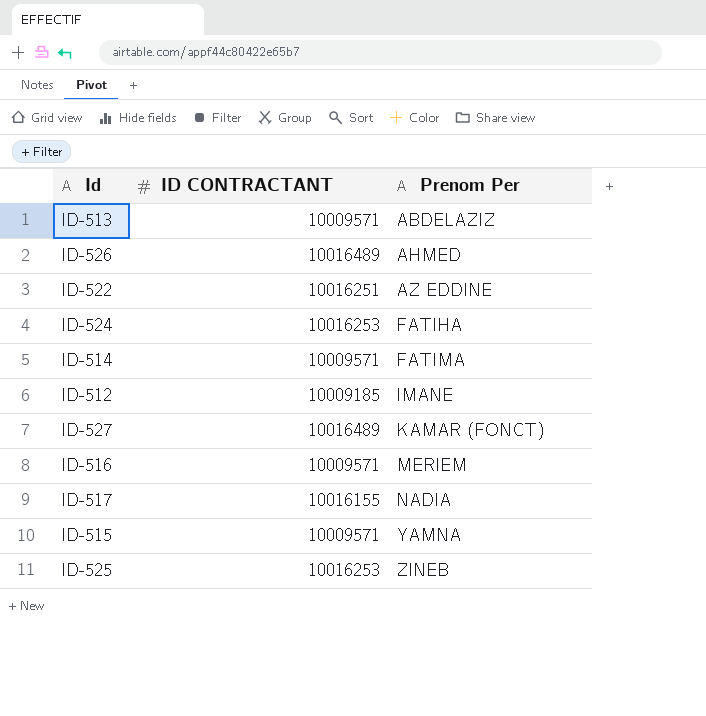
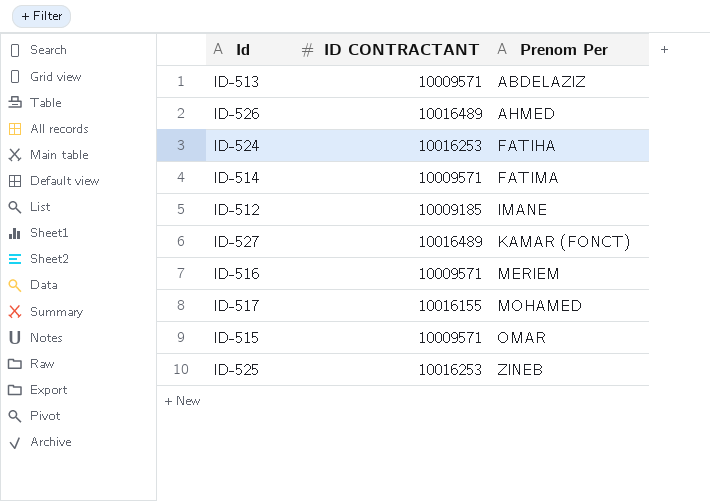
row ID-522: 10016251 | AZ EDDINE -> none
ID-517 | Prenom Per: NADIA -> MOHAMED
ID-515 | Prenom Per: YAMNA -> OMAR

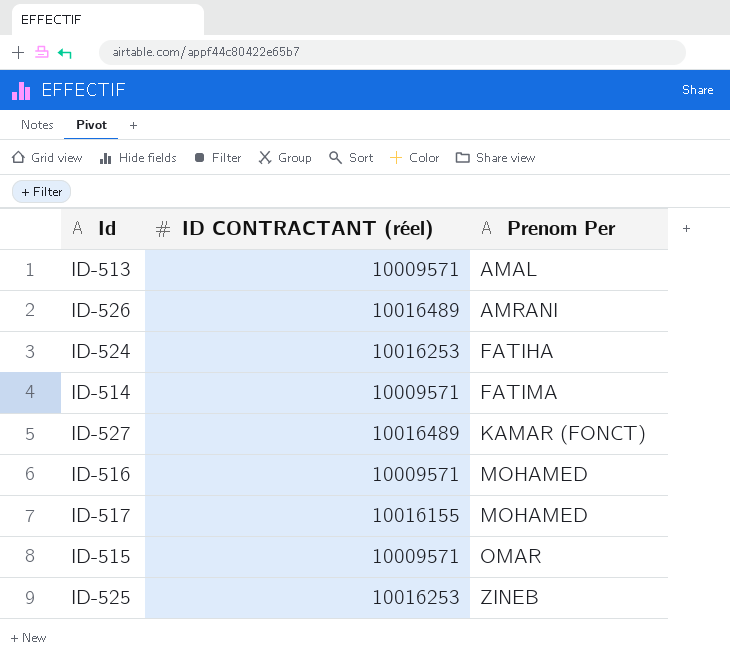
column name: ID CONTRACTANT -> ID CONTRACTANT (réel)
row ID-512: 10009185 | IMANE -> none
ID-513 | Prenom Per: ABDELAZIZ -> AMAL
ID-526 | Prenom Per: AHMED -> AMRANI
ID-516 | Prenom Per: MERIEM -> MOHAMED

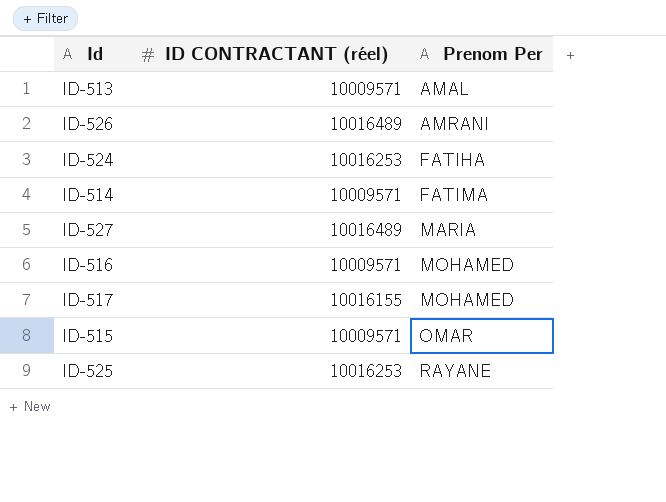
ID-527 | Prenom Per: KAMAR (FONCT) -> MARIA
ID-525 | Prenom Per: ZINEB -> RAYANE

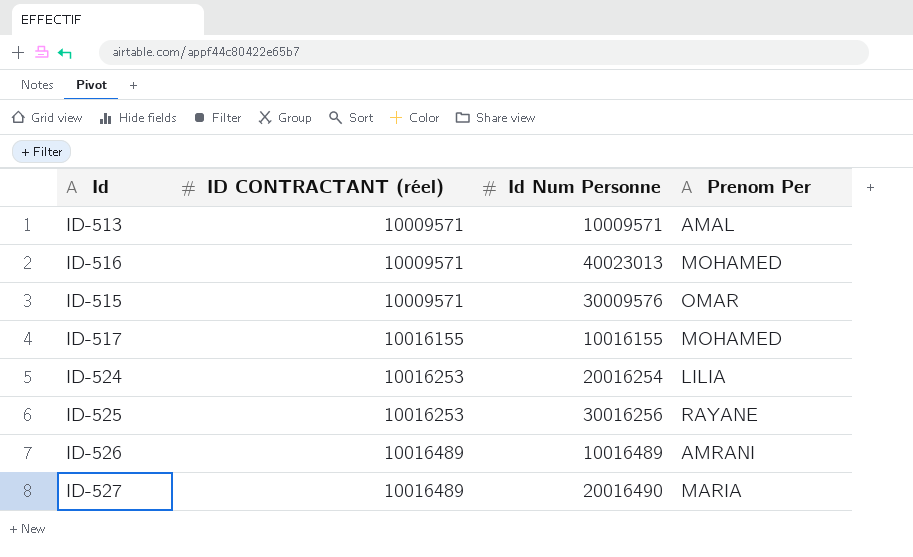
row order: Prenom Per ascending -> ID CONTRACTANT (réel) ascending
column Id Num Personne | position: none -> 3
row ID-514: 10009571 | FATIMA -> none
ID-524 | Prenom Per: FATIHA -> LILIA

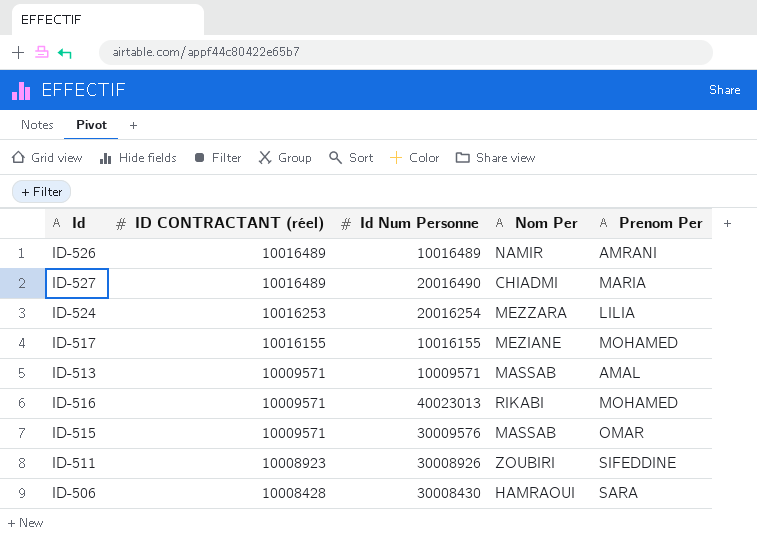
row order: ID CONTRACTANT (réel) ascending -> ID CONTRACTANT (réel) descending
column Nom Per | position: none -> 4
row ID-525: 10016253 | 30016256 | RAYANE -> none
row ID-511: none -> 10008923 | 30008926 | ZOUBIRI | SIFEDDINE
row ID-506: none -> 10008428 | 30008430 | HAMRAOUI | SARA

